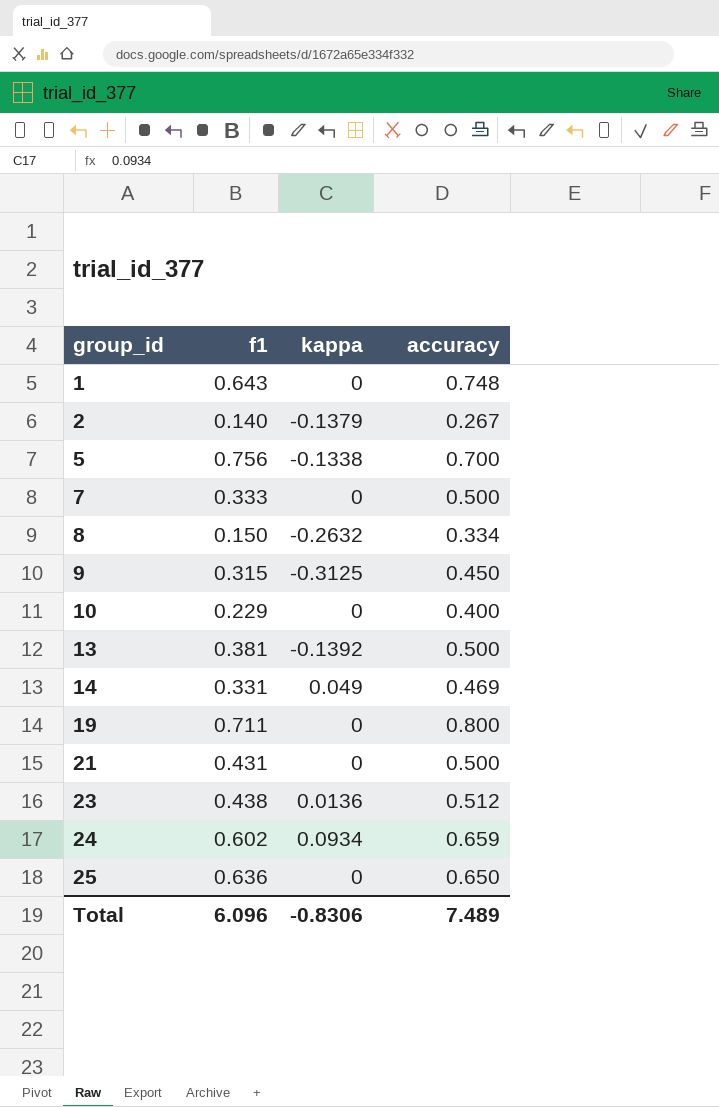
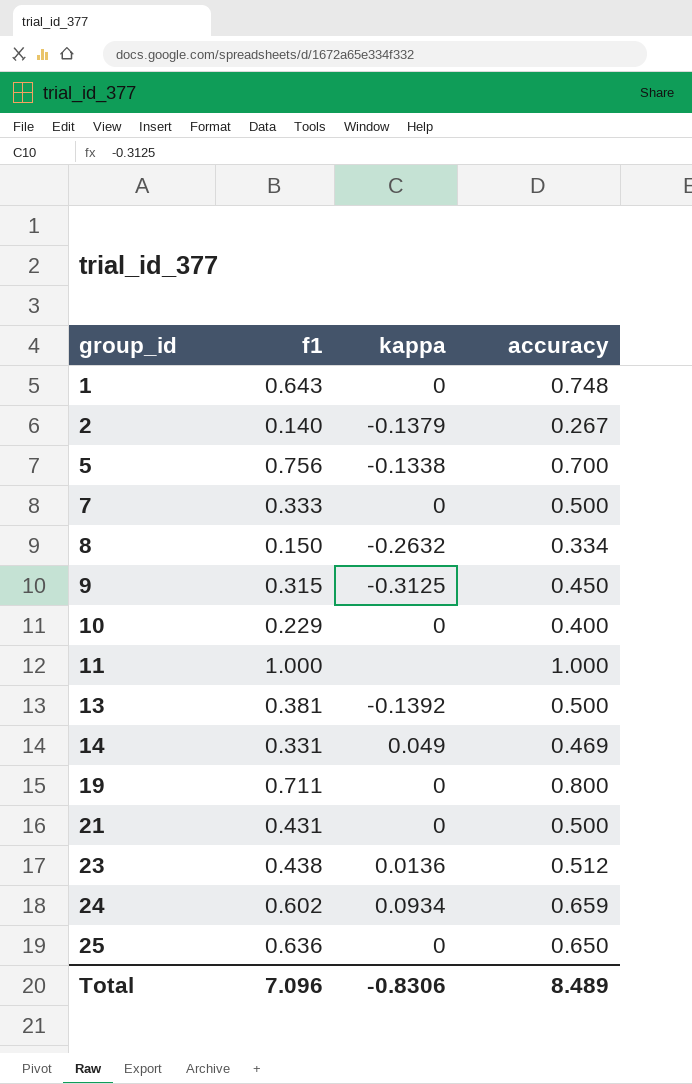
row 11: none -> 1.000 | none | 1.000
Total | f1: 6.096 -> 7.096
Total | accuracy: 7.489 -> 8.489

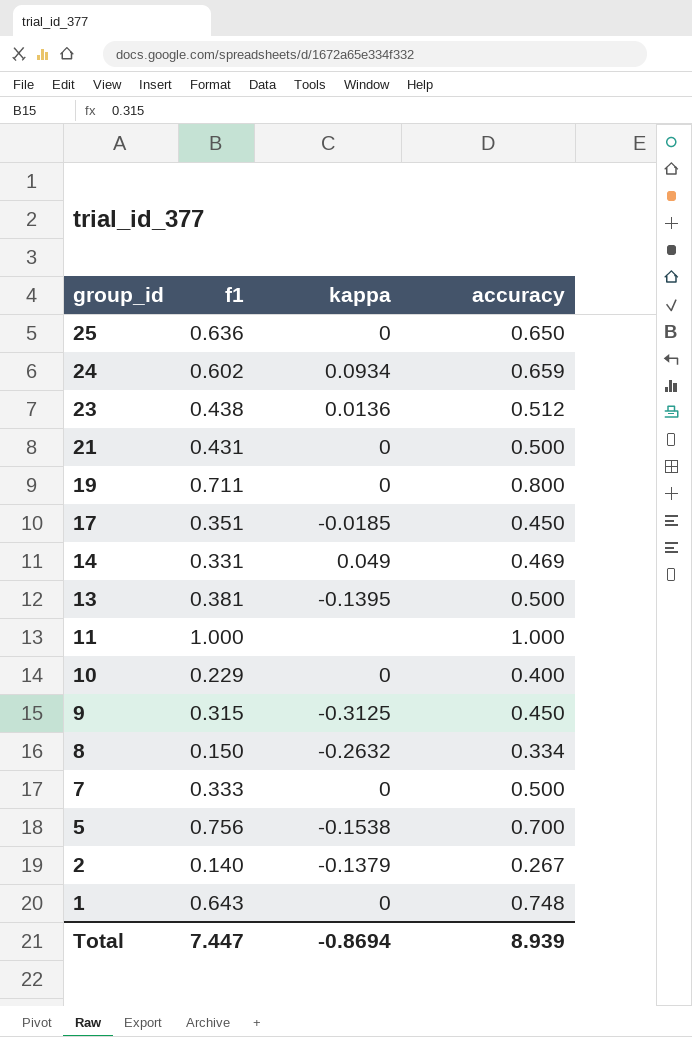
row order: group_id ascending -> group_id descending
row 17: none -> 0.351 | -0.0185 | 0.450
13 | kappa: -0.1392 -> -0.1395
5 | kappa: -0.1338 -> -0.1538
Total | f1: 7.096 -> 7.447
Total | kappa: -0.8306 -> -0.8694
Total | accuracy: 8.489 -> 8.939

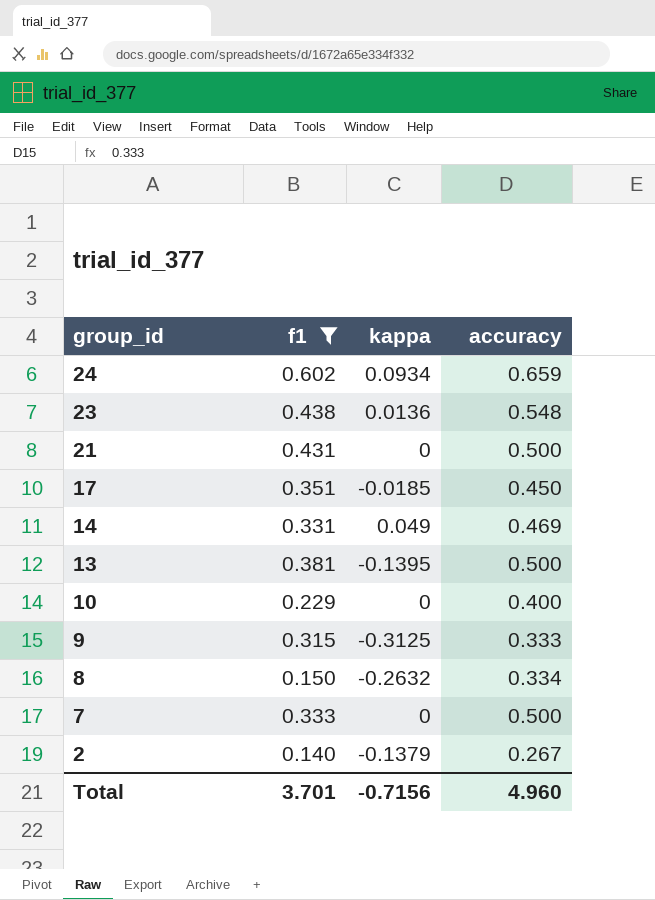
filter: none -> f1 <= 0.602
23 | accuracy: 0.512 -> 0.548
9 | accuracy: 0.450 -> 0.333
Total | f1: 7.447 -> 3.701
Total | kappa: -0.8694 -> -0.7156
Total | accuracy: 8.939 -> 4.960

